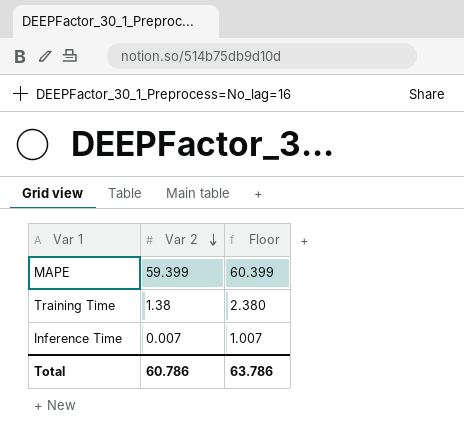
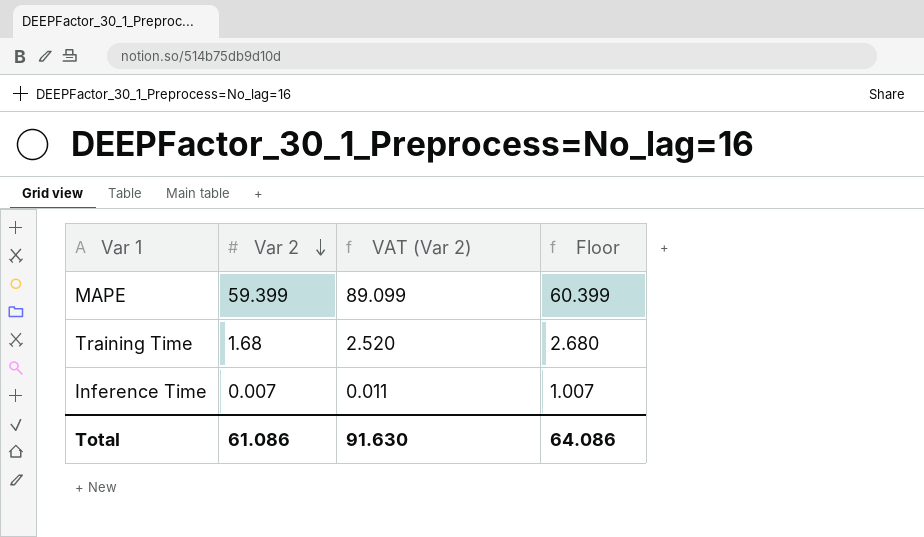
column VAT (Var 2) | formula: none -> [Var 2] * 1.5
Training Time | Var 2: 1.38 -> 1.68
Training Time | Floor: 2.380 -> 2.680
Total | Var 2: 60.786 -> 61.086
Total | Floor: 63.786 -> 64.086

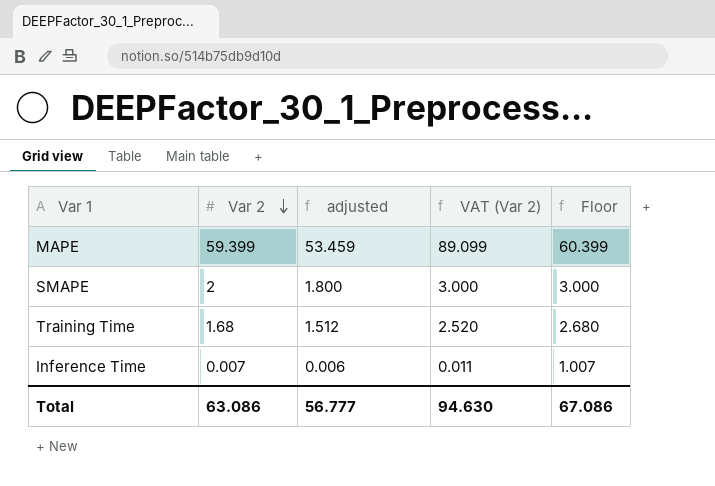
column adjusted | formula: none -> [Var 2] * 0.9
row SMAPE: none -> 2 | 1.800 | 3.000 | 3.000
Total | Var 2: 61.086 -> 63.086
Total | VAT (Var 2): 91.630 -> 94.630
Total | Floor: 64.086 -> 67.086

